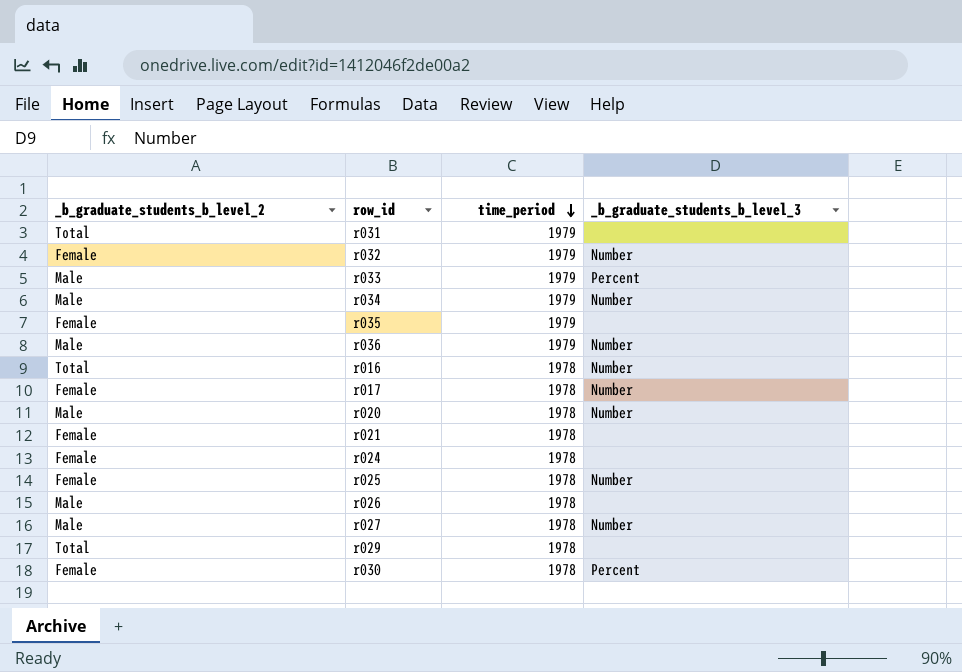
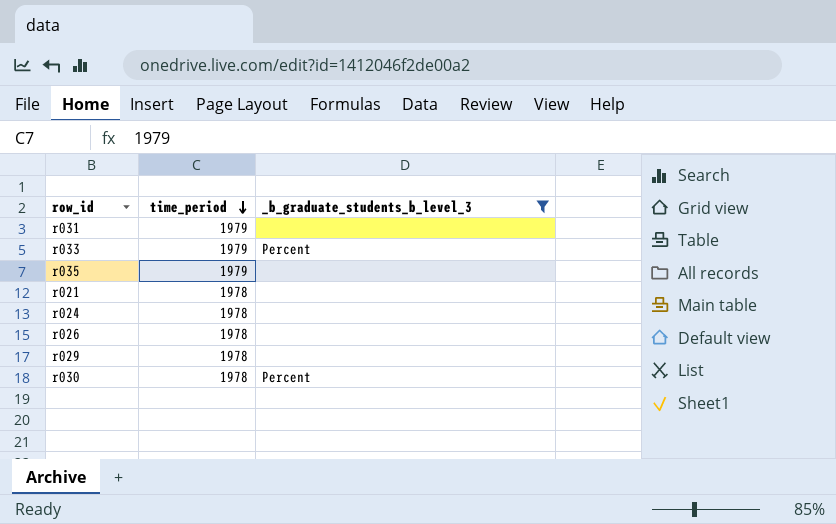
filter: none -> _b_graduate_students_b_level_3 != Number
column _b_graduate_students_b_level_2 | position: 1 -> none

